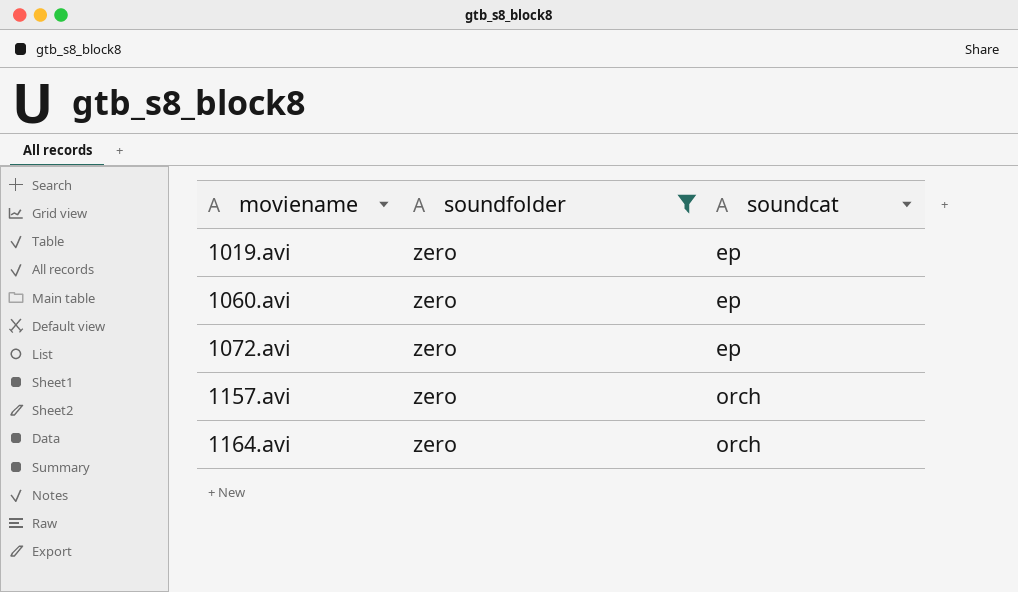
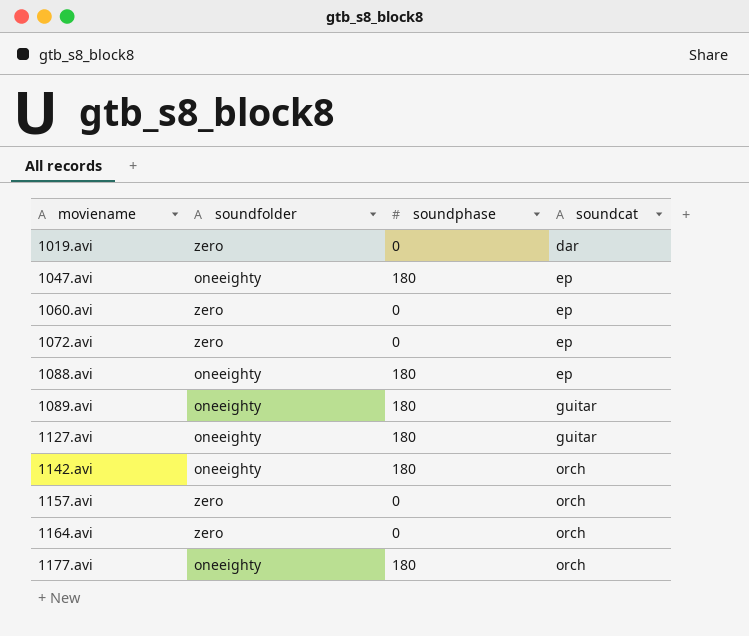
filter: soundfolder = zero -> none
column soundphase | position: none -> 3
1019.avi | soundcat: ep -> dar

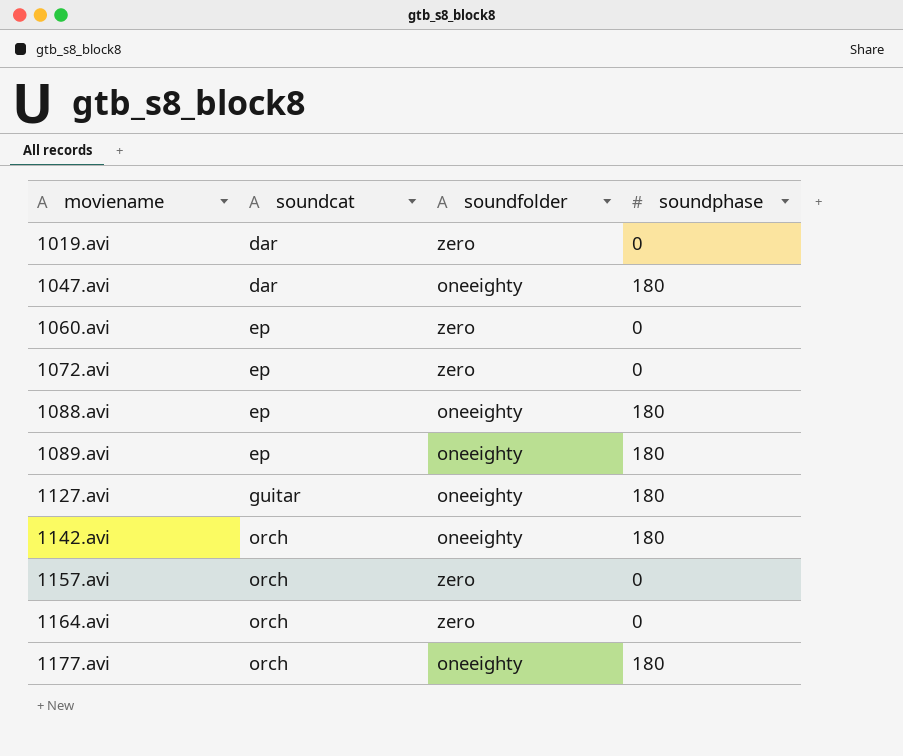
column soundcat | position: 4 -> 2
1047.avi | soundcat: ep -> dar
1089.avi | soundcat: guitar -> ep

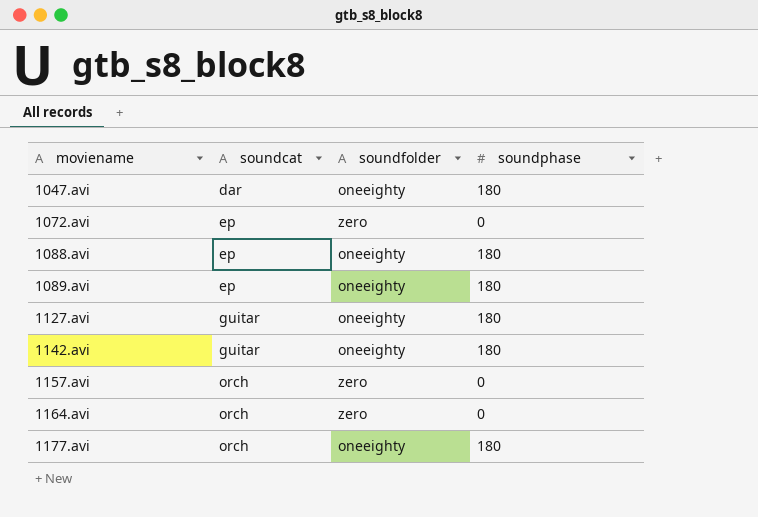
row 1019.avi: dar | zero | 0 -> none
row 1060.avi: ep | zero | 0 -> none
1142.avi | soundcat: orch -> guitar

